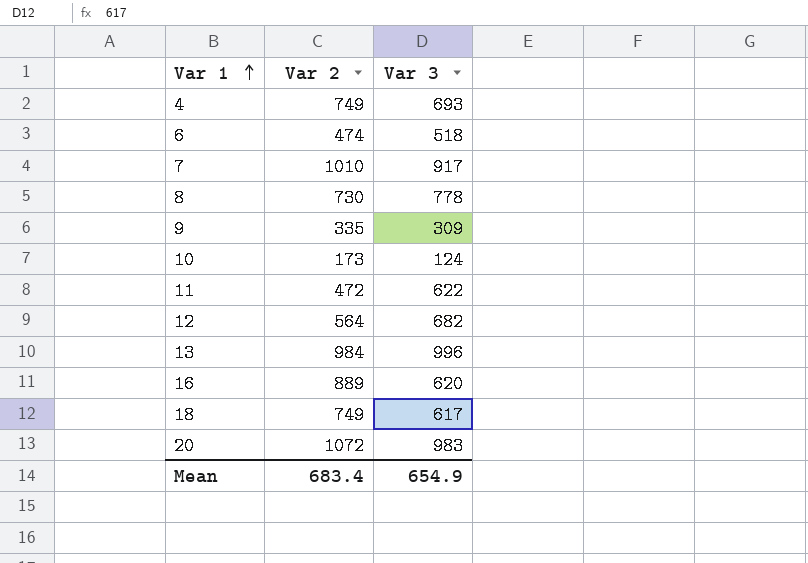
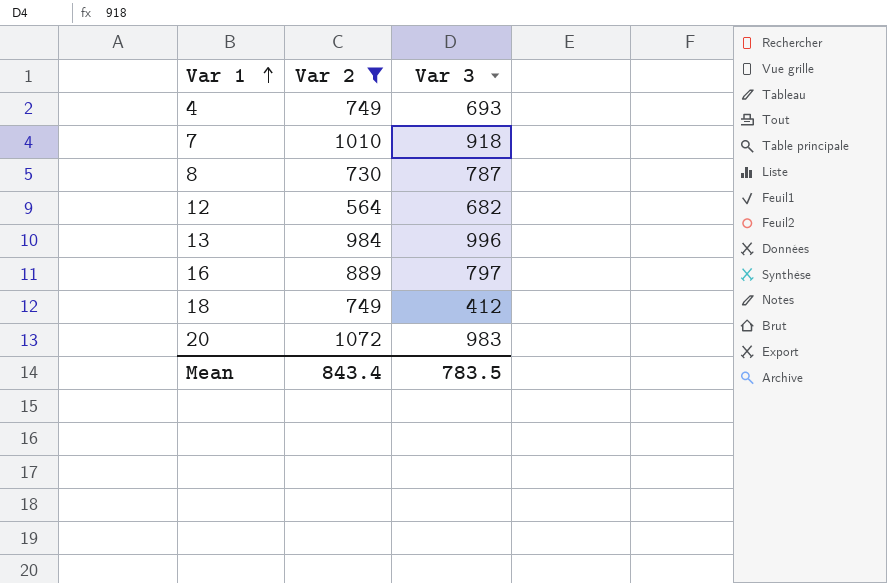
filter: none -> Var 2 >= 564
7 | Var 3: 917 -> 918
8 | Var 3: 778 -> 787
16 | Var 3: 620 -> 797
18 | Var 3: 617 -> 412
Mean | Var 2: 683.4 -> 843.4
Mean | Var 3: 654.9 -> 783.5

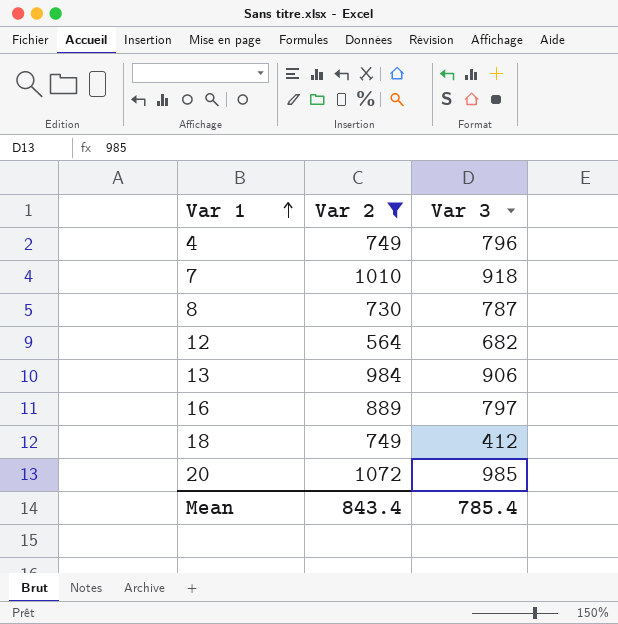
4 | Var 3: 693 -> 796
13 | Var 3: 996 -> 906
20 | Var 3: 983 -> 985
Mean | Var 3: 783.5 -> 785.4

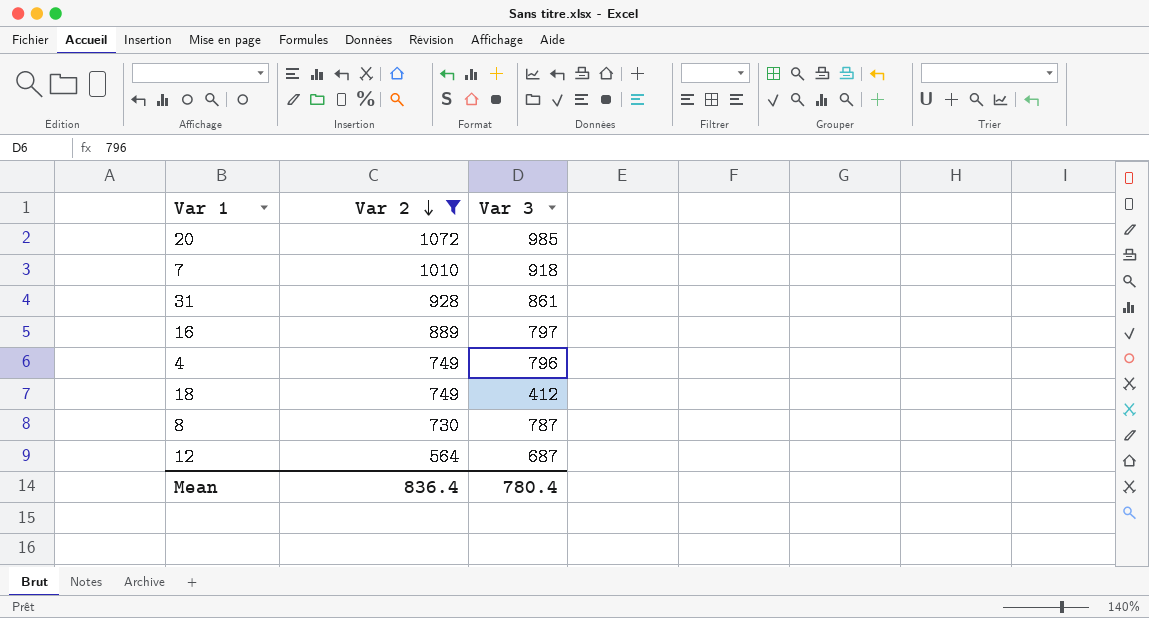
row order: Var 1 ascending -> Var 2 descending
row 13: 984 | 906 -> none
row 31: none -> 928 | 861
12 | Var 3: 682 -> 687
Mean | Var 2: 843.4 -> 836.4
Mean | Var 3: 785.4 -> 780.4

